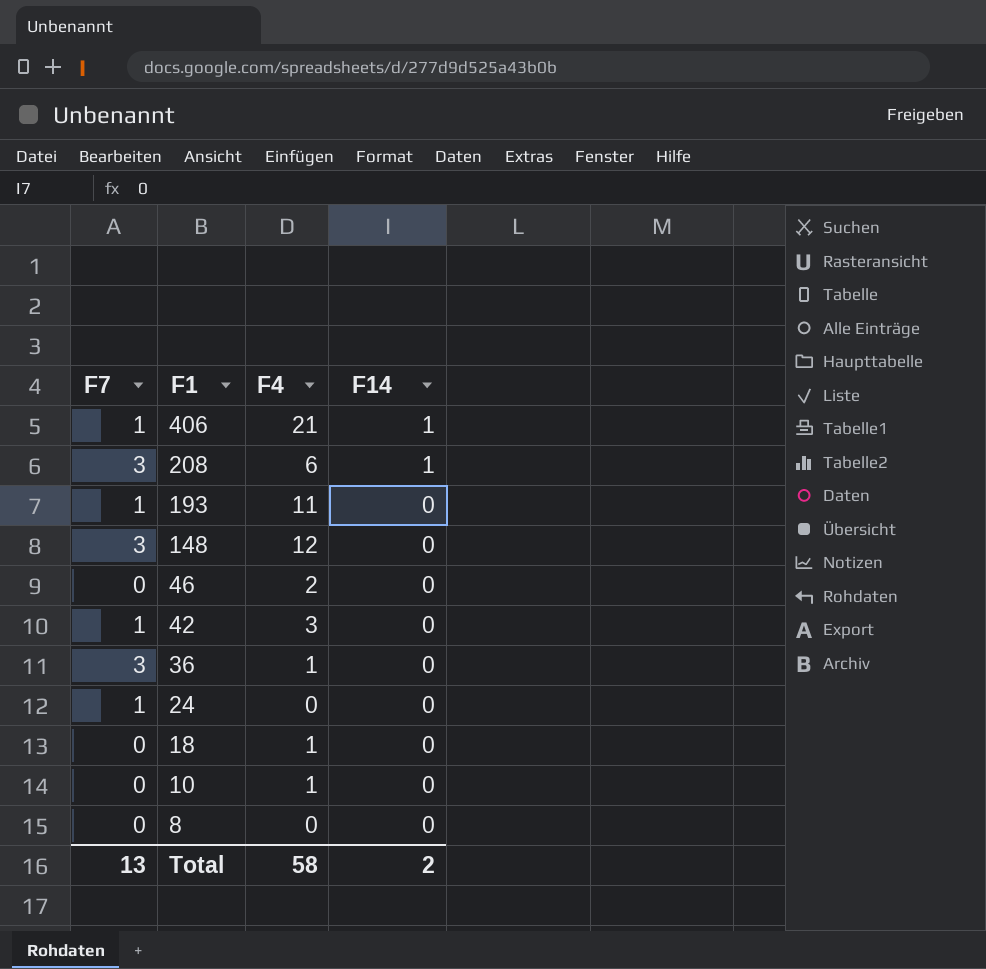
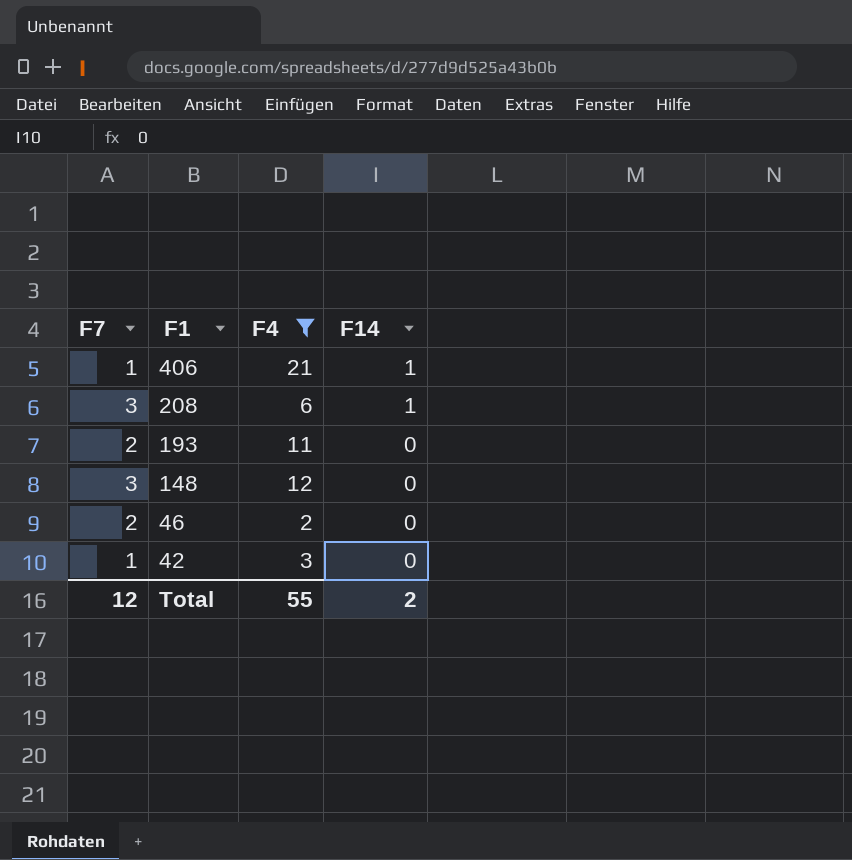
filter: none -> F4 >= 2
193 | F7: 1 -> 2
46 | F7: 0 -> 2
Total | F7: 13 -> 12
Total | F4: 58 -> 55

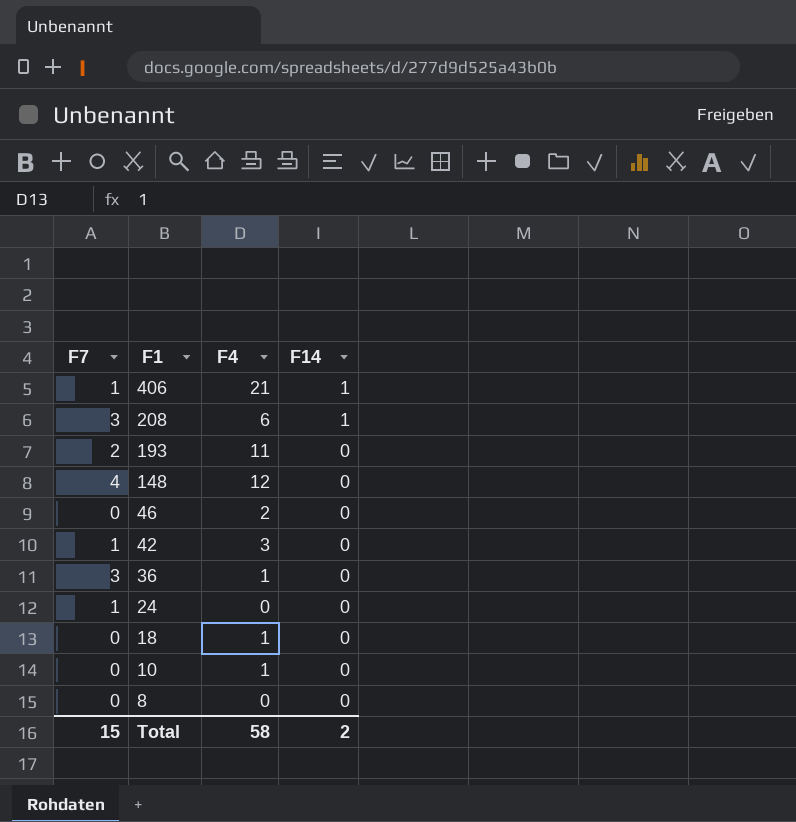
filter: F4 >= 2 -> none
148 | F7: 3 -> 4
46 | F7: 2 -> 0
Total | F7: 12 -> 15
Total | F4: 55 -> 58

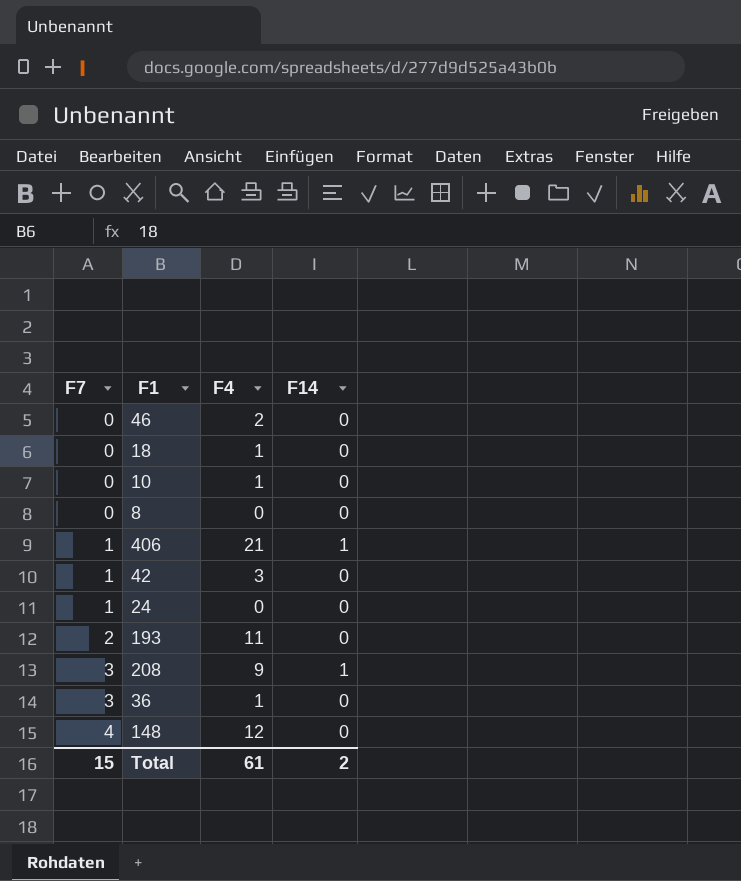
row order: F1 descending -> F7 ascending
208 | F4: 6 -> 9
Total | F4: 58 -> 61

